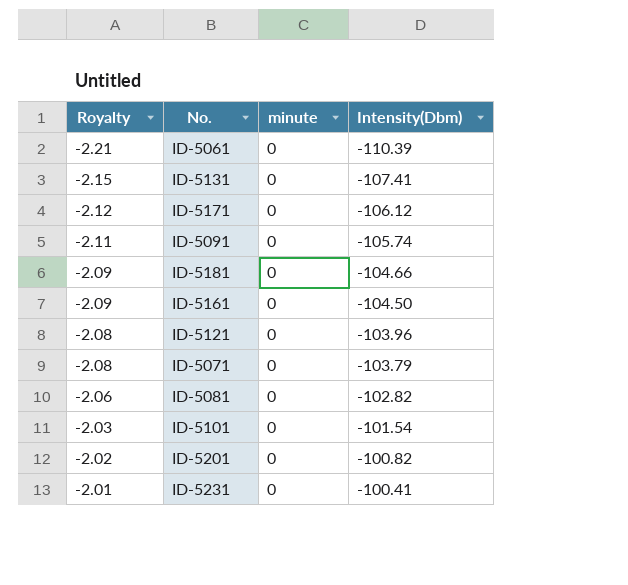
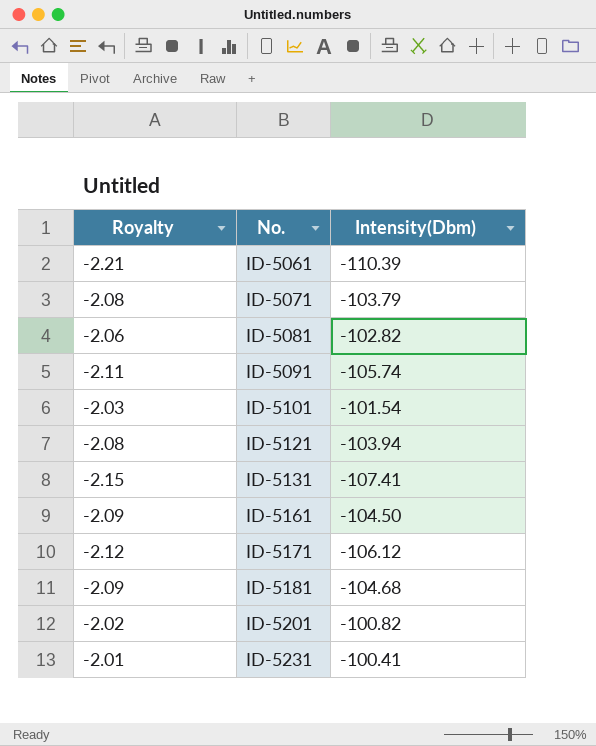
row order: Royalty ascending -> No. ascending
column minute | position: 3 -> none
ID-5121 | Intensity(Dbm): -103.96 -> -103.94
ID-5181 | Intensity(Dbm): -104.66 -> -104.68

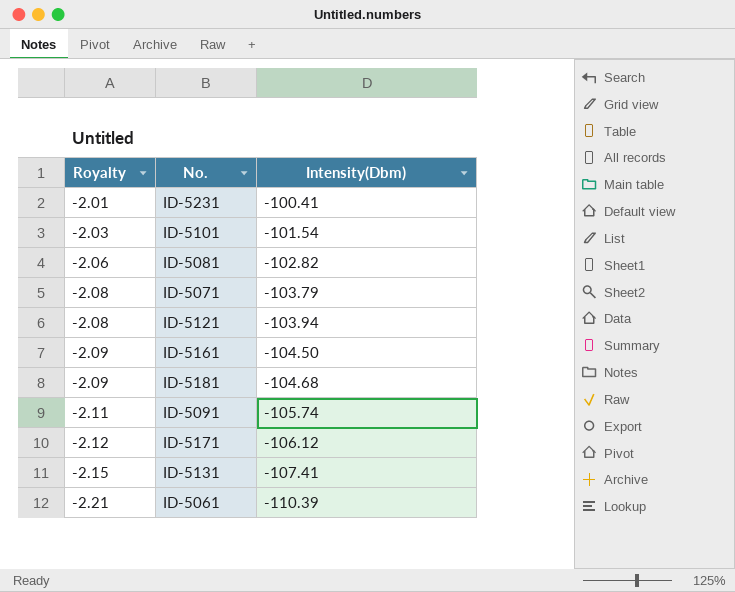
row order: No. ascending -> Royalty descending
row ID-5201: -2.02 | -100.82 -> none

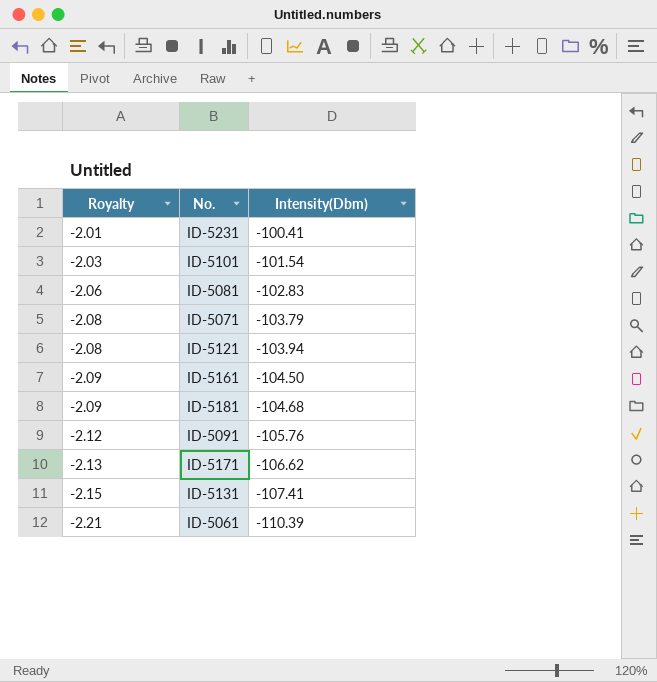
ID-5081 | Intensity(Dbm): -102.82 -> -102.83
ID-5091 | Royalty: -2.11 -> -2.12
ID-5091 | Intensity(Dbm): -105.74 -> -105.76
ID-5171 | Royalty: -2.12 -> -2.13
ID-5171 | Intensity(Dbm): -106.12 -> -106.62

